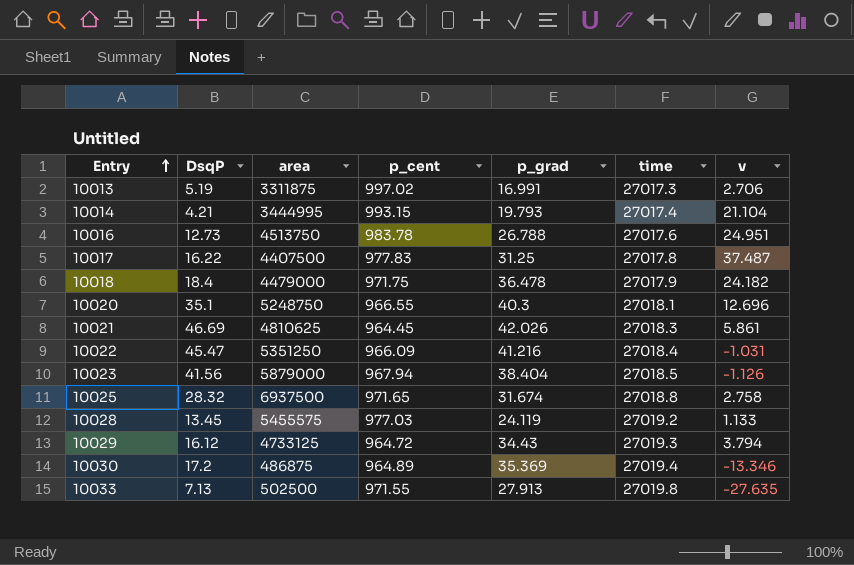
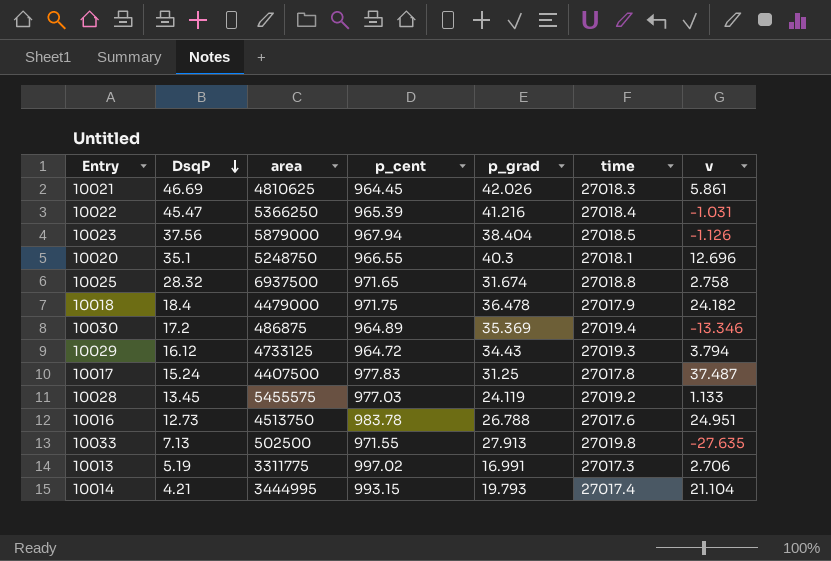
row order: Entry ascending -> DsqP descending
10022 | area: 5351250 -> 5366250
10022 | p_cent: 966.09 -> 965.39
10023 | DsqP: 41.56 -> 37.56
10017 | DsqP: 16.22 -> 15.24
10013 | area: 3311875 -> 3311775

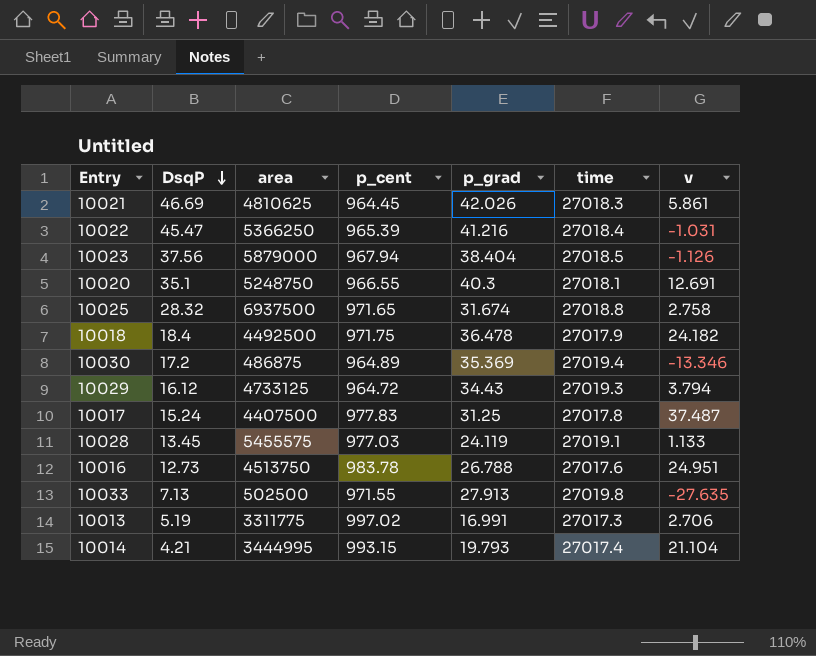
10020 | v: 12.696 -> 12.691
10018 | area: 4479000 -> 4492500
10028 | time: 27019.2 -> 27019.1

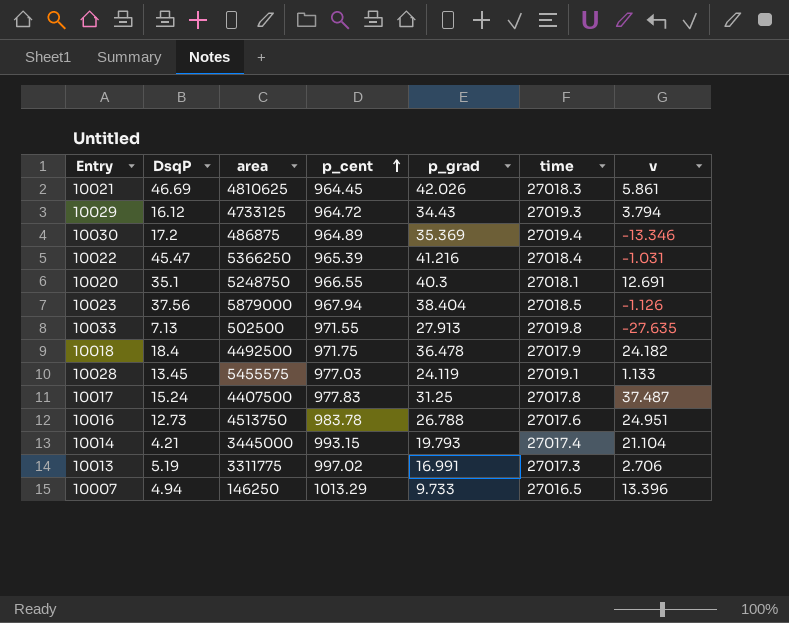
row order: DsqP descending -> p_cent ascending
row 10025: 28.32 | 6937500 | 971.65 | 31.674 | 27018.8 | 2.758 -> none
10014 | area: 3444995 -> 3445000
row 10007: none -> 4.94 | 146250 | 1013.29 | 9.733 | 27016.5 | 13.396

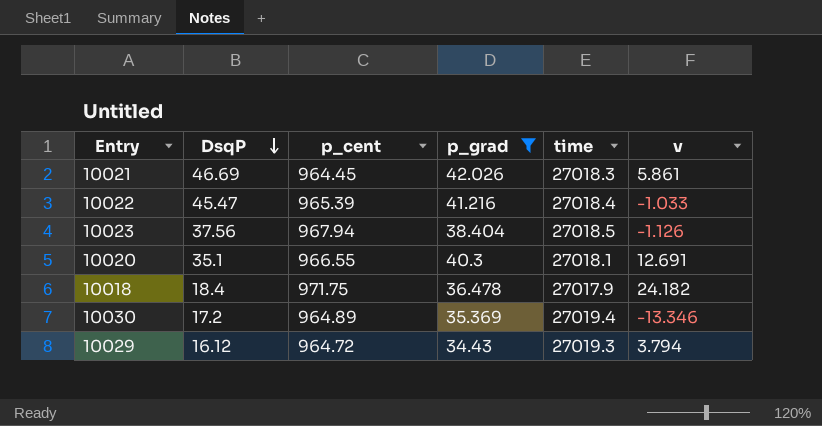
filter: none -> p_grad >= 34.43
row order: p_cent ascending -> DsqP descending
column area | position: 3 -> none
10022 | v: -1.031 -> -1.033

